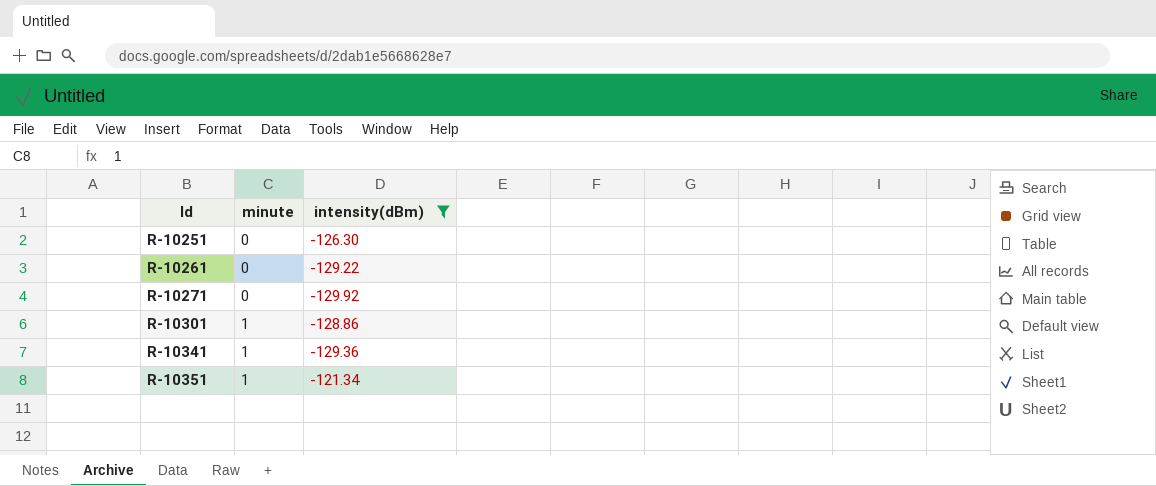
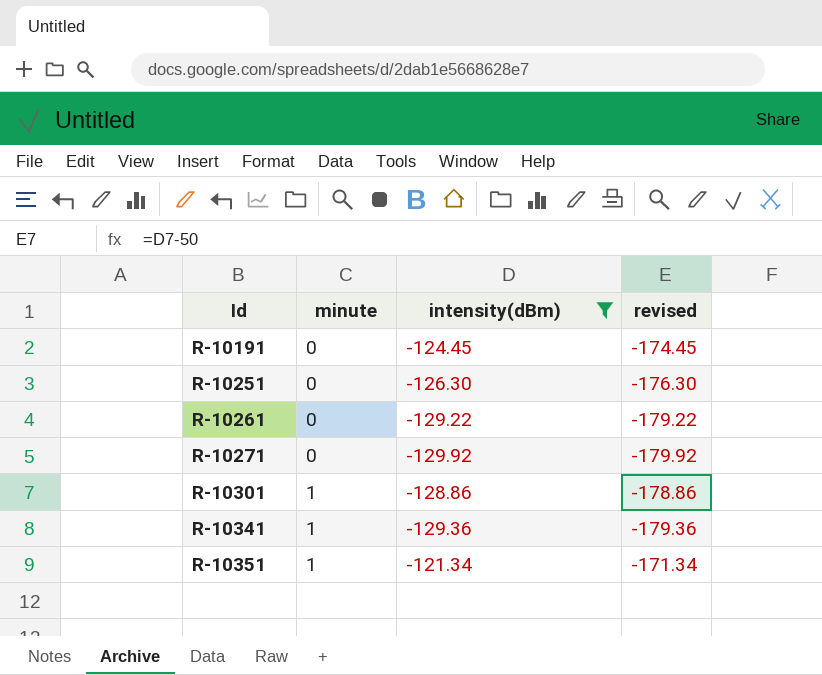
column revised | formula: none -> [intensity(dBm)] - 50
row R-10191: none -> 0 | -124.45 | -174.45

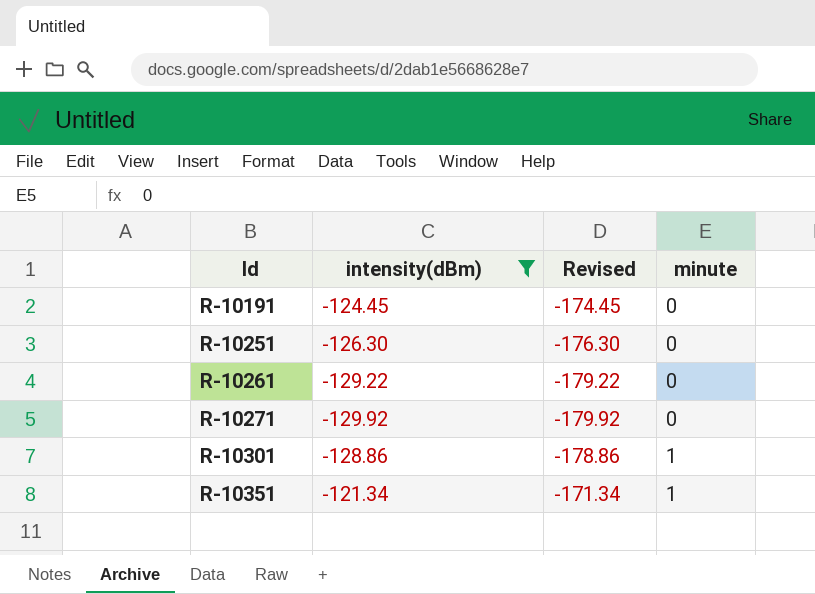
column name: revised -> Revised
column minute | position: 2 -> 4
row R-10341: 1 | -129.36 | -179.36 -> none

